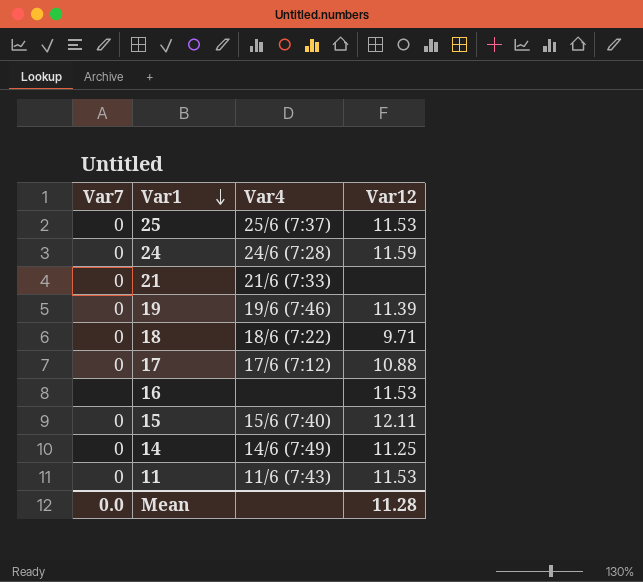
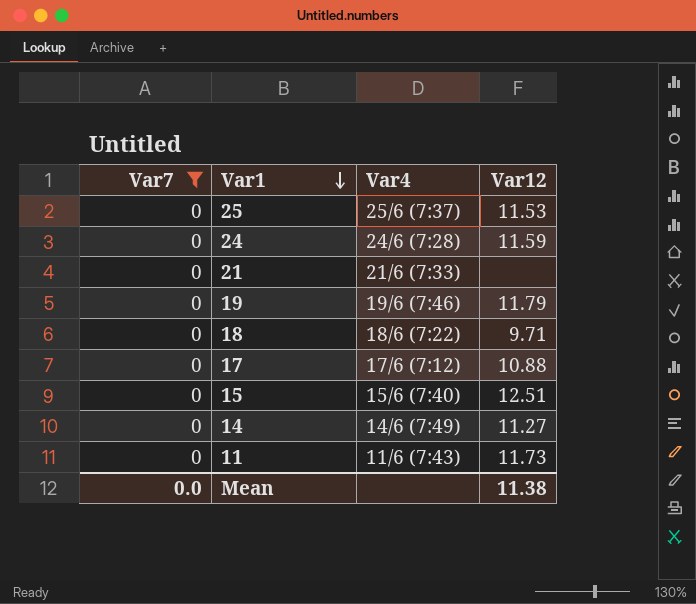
filter: none -> Var7 = 0
19 | Var12: 11.39 -> 11.79
15 | Var12: 12.11 -> 12.51
14 | Var12: 11.25 -> 11.27
11 | Var12: 11.53 -> 11.73
Mean | Var12: 11.28 -> 11.38

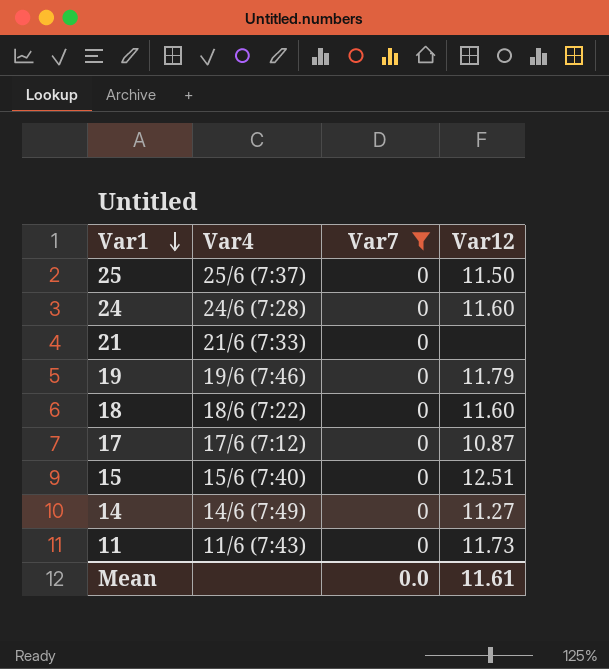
column Var7 | position: 1 -> 3
25 | Var12: 11.53 -> 11.50
24 | Var12: 11.59 -> 11.60
18 | Var12: 9.71 -> 11.60
17 | Var12: 10.88 -> 10.87
Mean | Var12: 11.38 -> 11.61

